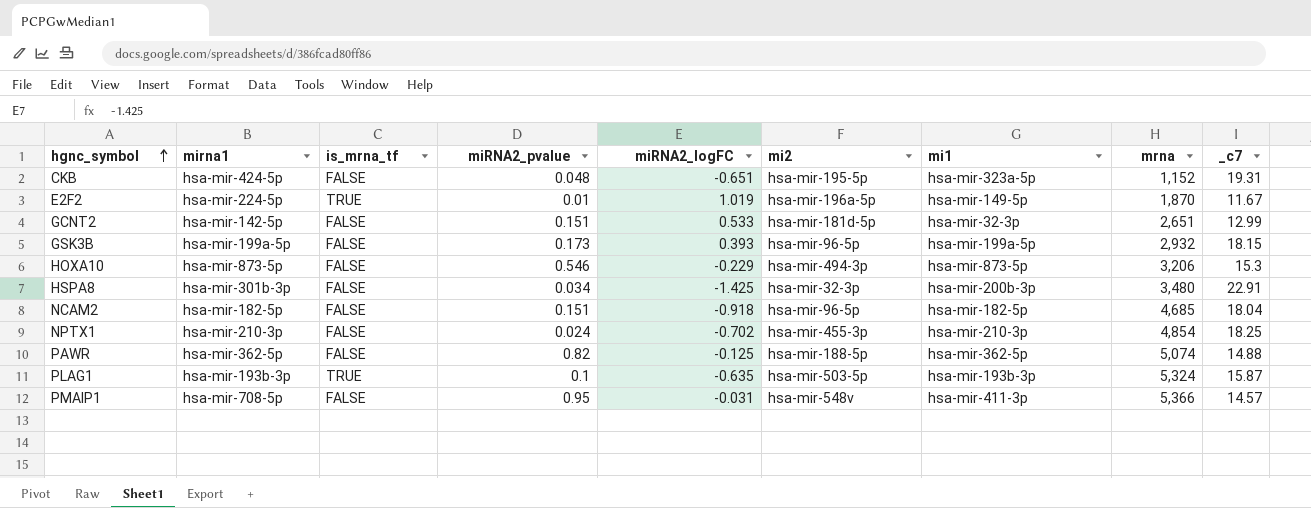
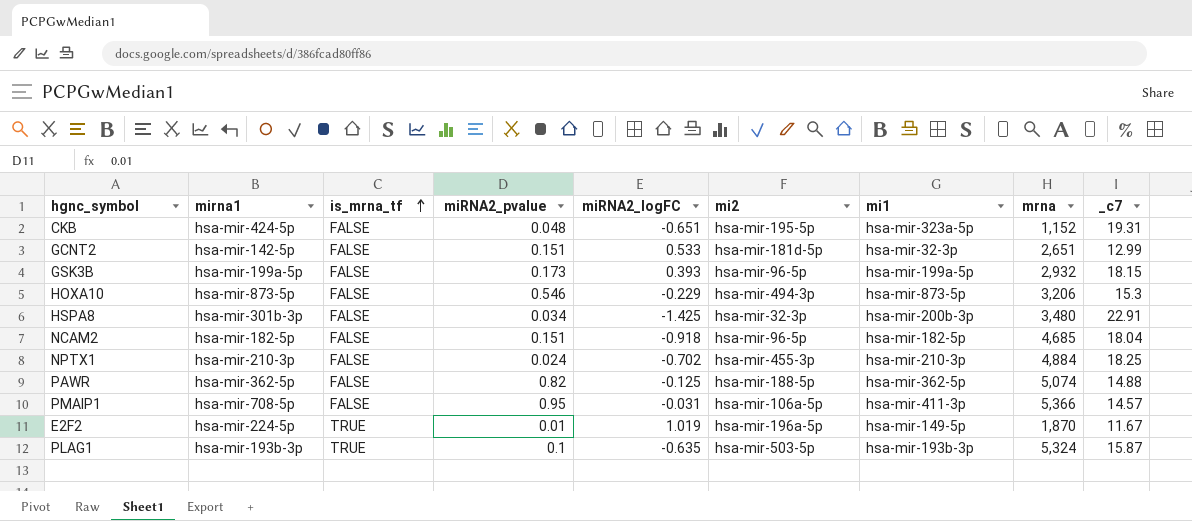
row order: hgnc_symbol ascending -> is_mrna_tf ascending
NPTX1 | mrna: 4,854 -> 4,884
PMAIP1 | mi2: hsa-mir-548v -> hsa-mir-106a-5p

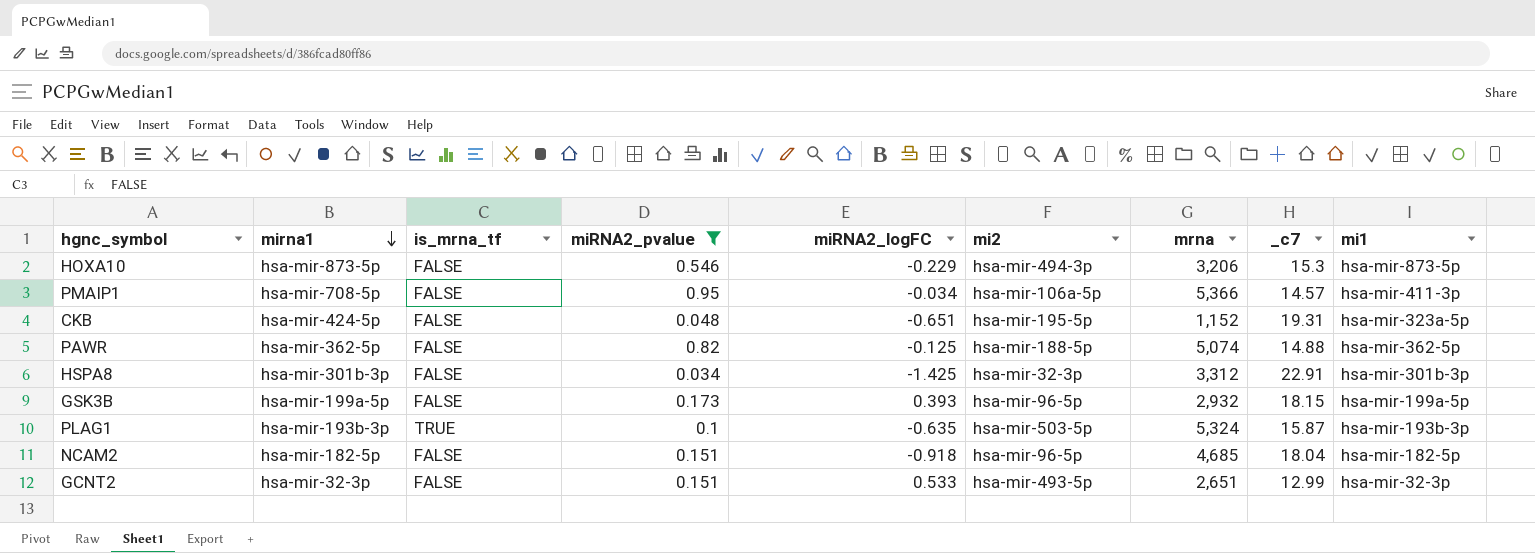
filter: none -> miRNA2_pvalue >= 0.034
row order: is_mrna_tf ascending -> mirna1 descending
column mi1 | position: 7 -> 9
PMAIP1 | miRNA2_logFC: -0.031 -> -0.034
HSPA8 | mrna: 3,480 -> 3,312
HSPA8 | mi1: hsa-mir-200b-3p -> hsa-mir-301b-3p
GCNT2 | mirna1: hsa-mir-142-5p -> hsa-mir-32-3p
GCNT2 | mi2: hsa-mir-181d-5p -> hsa-mir-493-5p

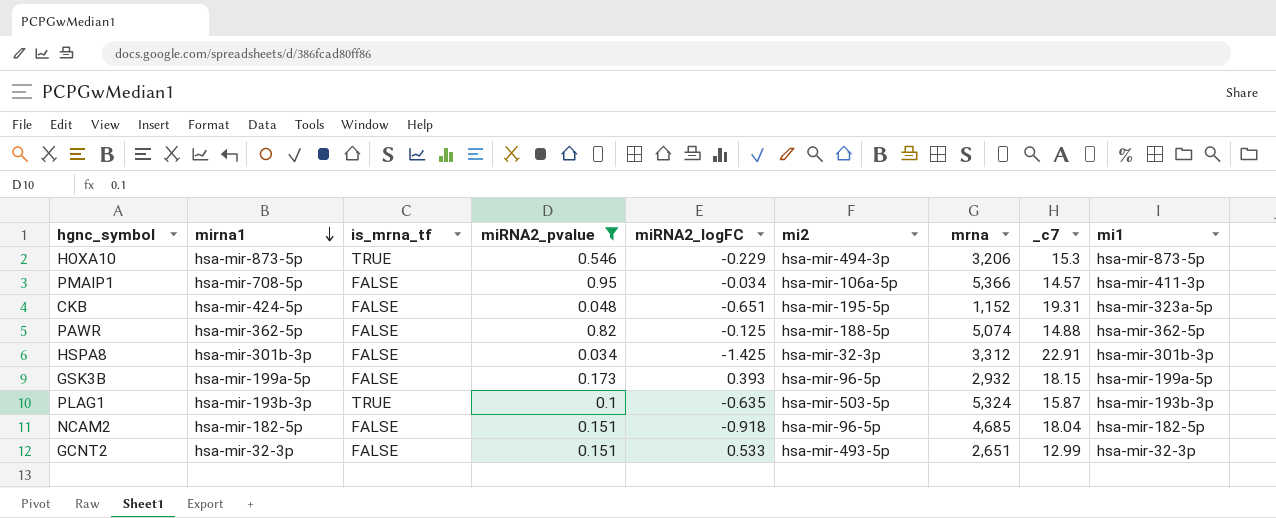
HOXA10 | is_mrna_tf: FALSE -> TRUE

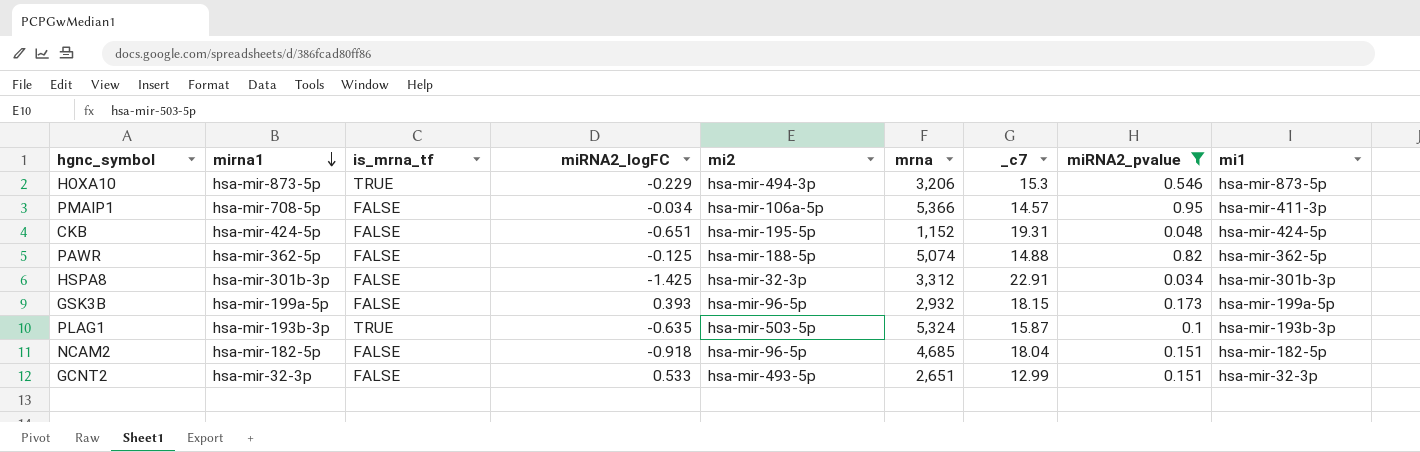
column miRNA2_pvalue | position: 4 -> 8
CKB | mi1: hsa-mir-323a-5p -> hsa-mir-424-5p

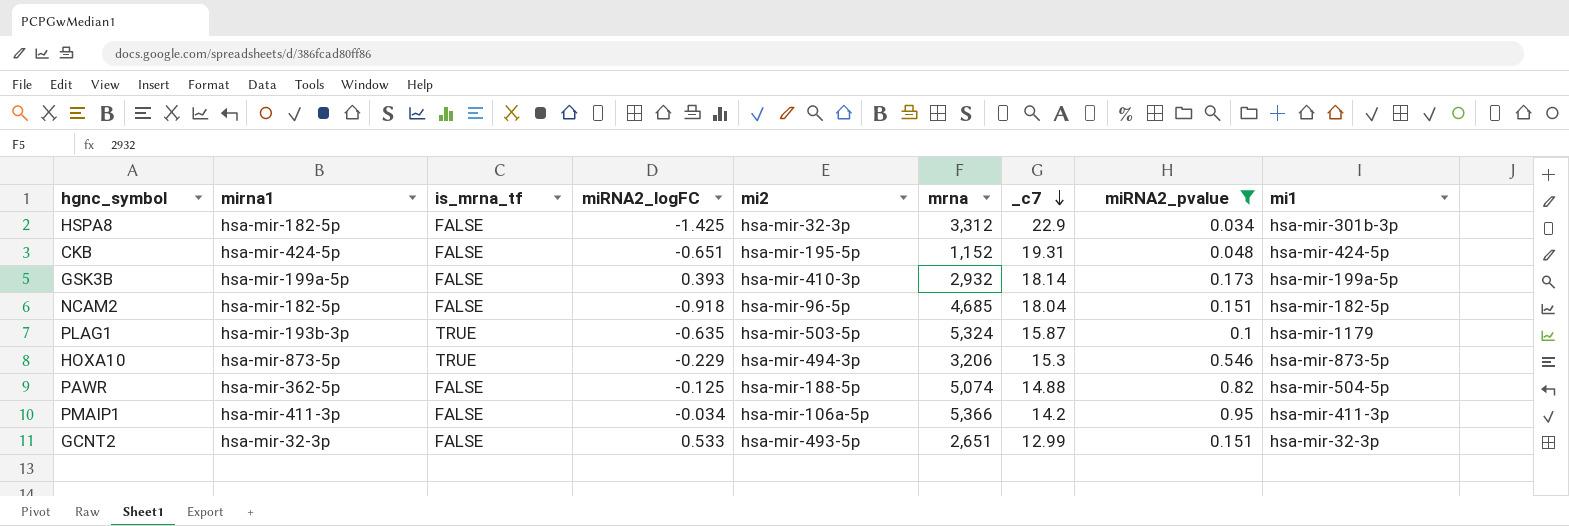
row order: mirna1 descending -> _c7 descending
HSPA8 | mirna1: hsa-mir-301b-3p -> hsa-mir-182-5p
HSPA8 | _c7: 22.91 -> 22.9
GSK3B | mi2: hsa-mir-96-5p -> hsa-mir-410-3p
GSK3B | _c7: 18.15 -> 18.14
PLAG1 | mi1: hsa-mir-193b-3p -> hsa-mir-1179
PAWR | mi1: hsa-mir-362-5p -> hsa-mir-504-5p
PMAIP1 | mirna1: hsa-mir-708-5p -> hsa-mir-411-3p
PMAIP1 | _c7: 14.57 -> 14.2

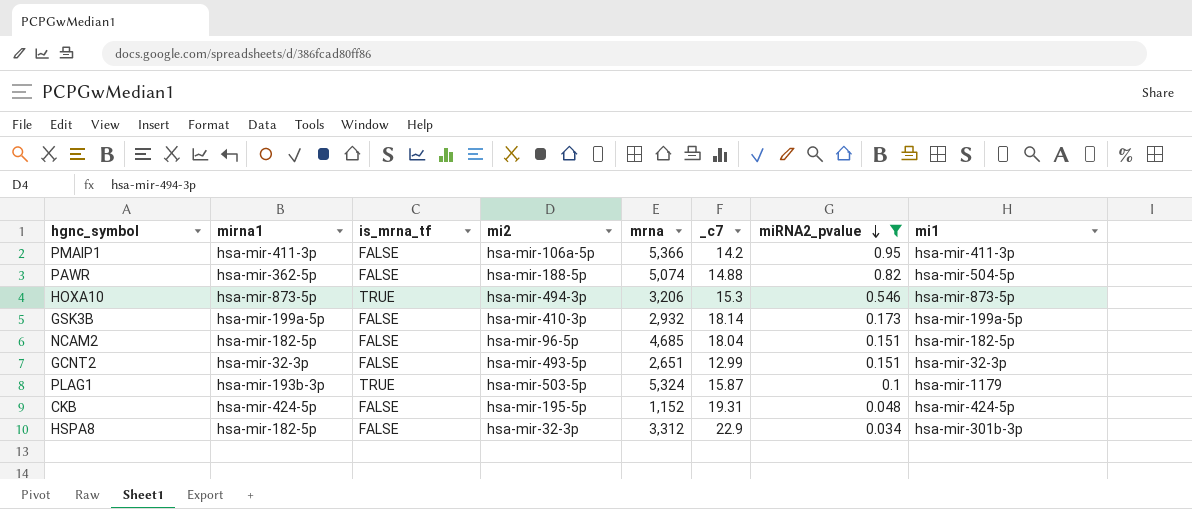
row order: _c7 descending -> miRNA2_pvalue descending
column miRNA2_logFC | position: 4 -> none

